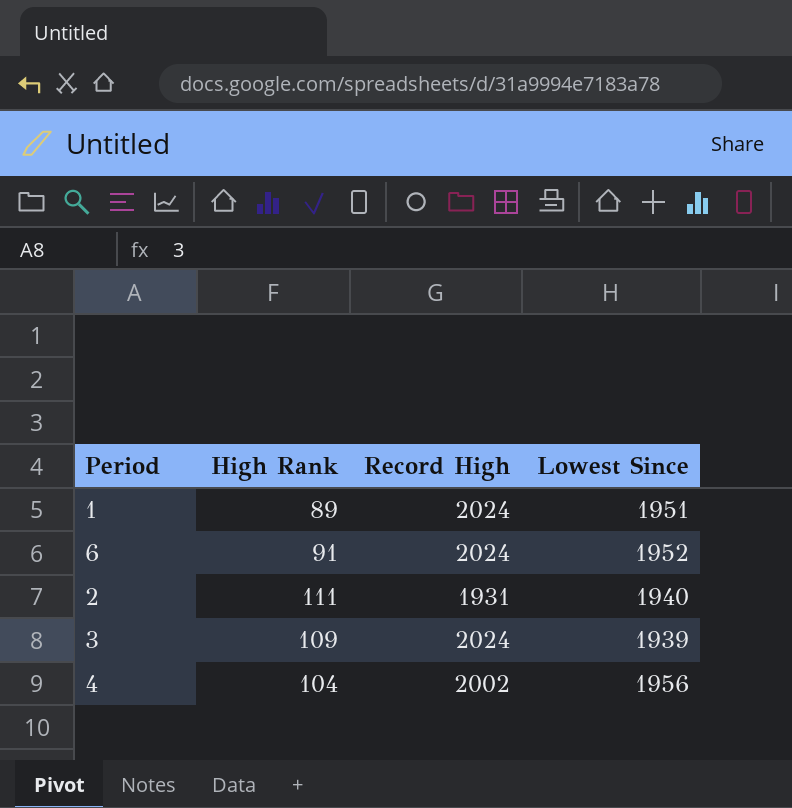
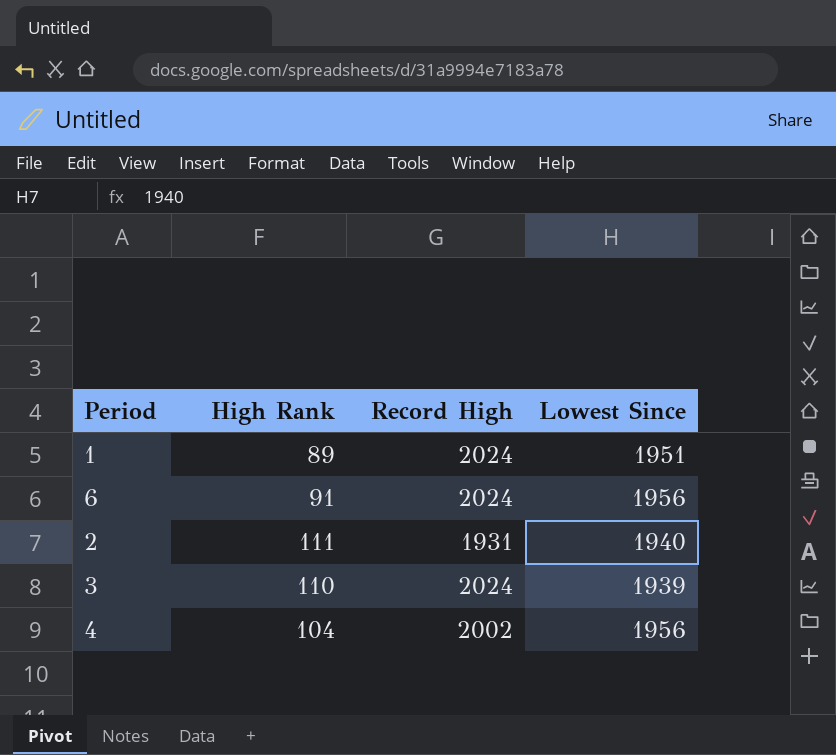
6 | Lowest Since: 1952 -> 1956
3 | High Rank: 109 -> 110

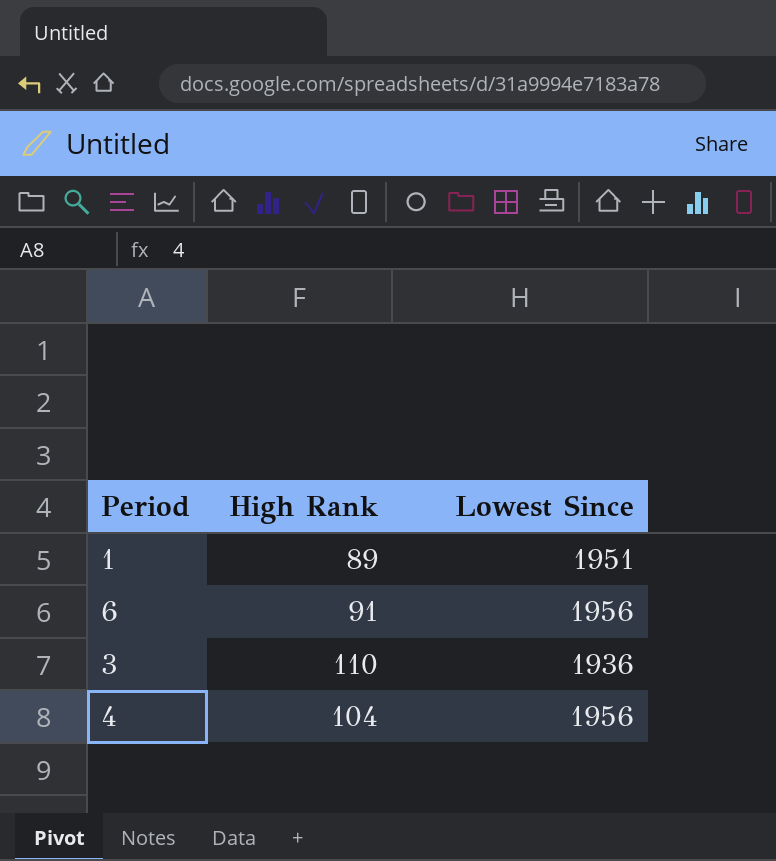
column Record High | position: 3 -> none
row 2: 111 | 1931 | 1940 -> none
3 | Lowest Since: 1939 -> 1936

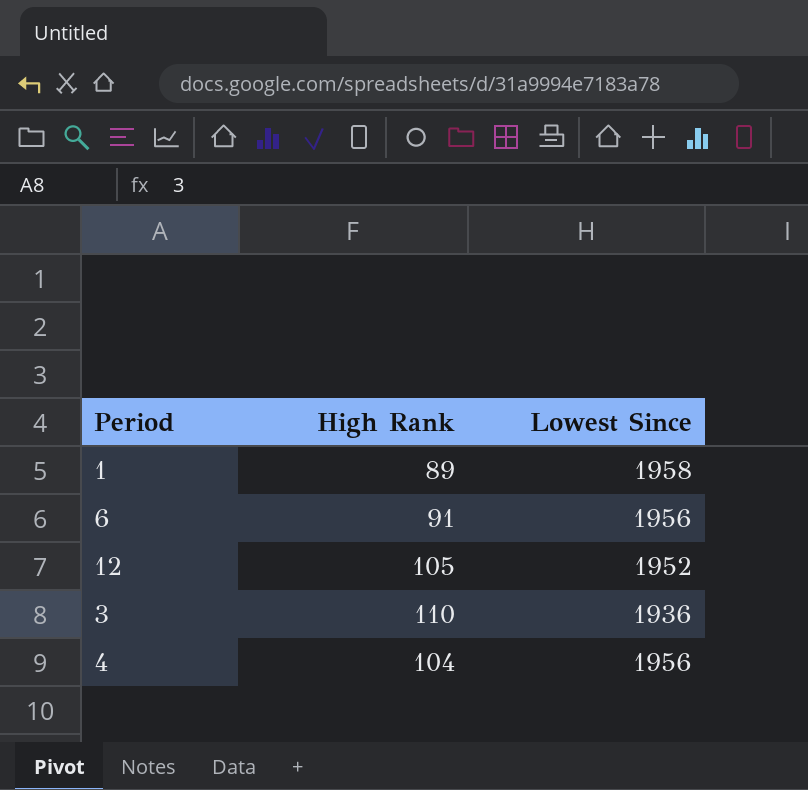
1 | Lowest Since: 1951 -> 1958
row 12: none -> 105 | 1952

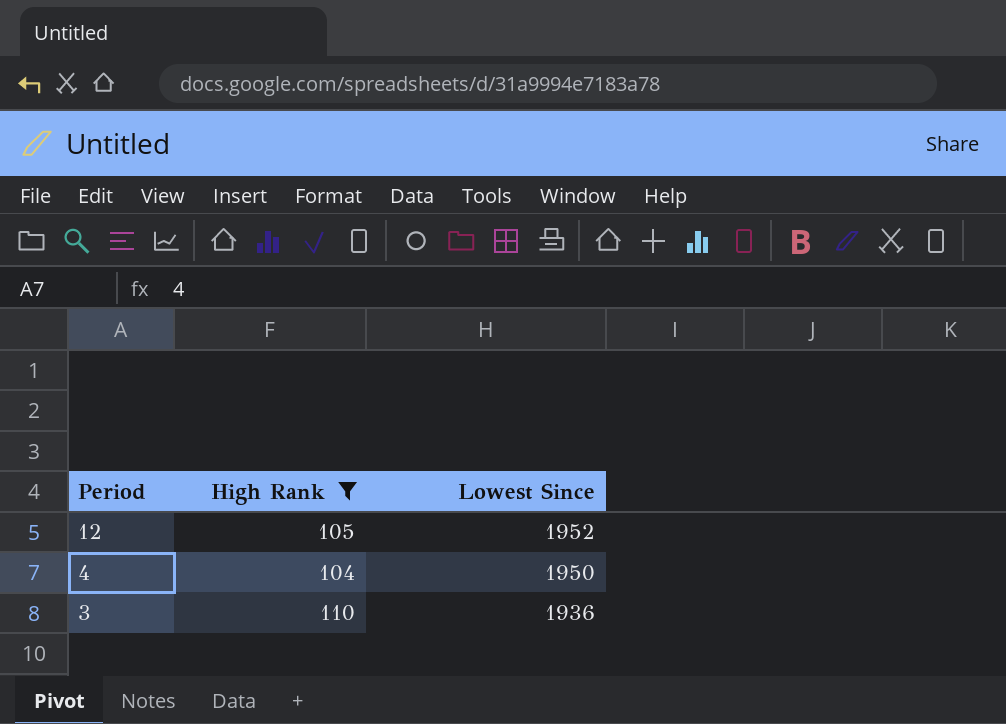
filter: none -> High Rank >= 104
row order: none -> Period descending
4 | Lowest Since: 1956 -> 1950

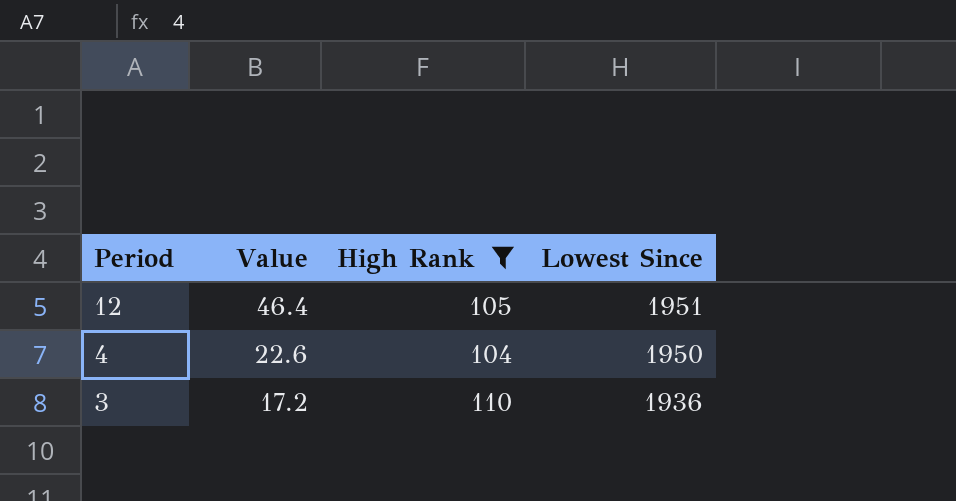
column Value | position: none -> 2
12 | Lowest Since: 1952 -> 1951

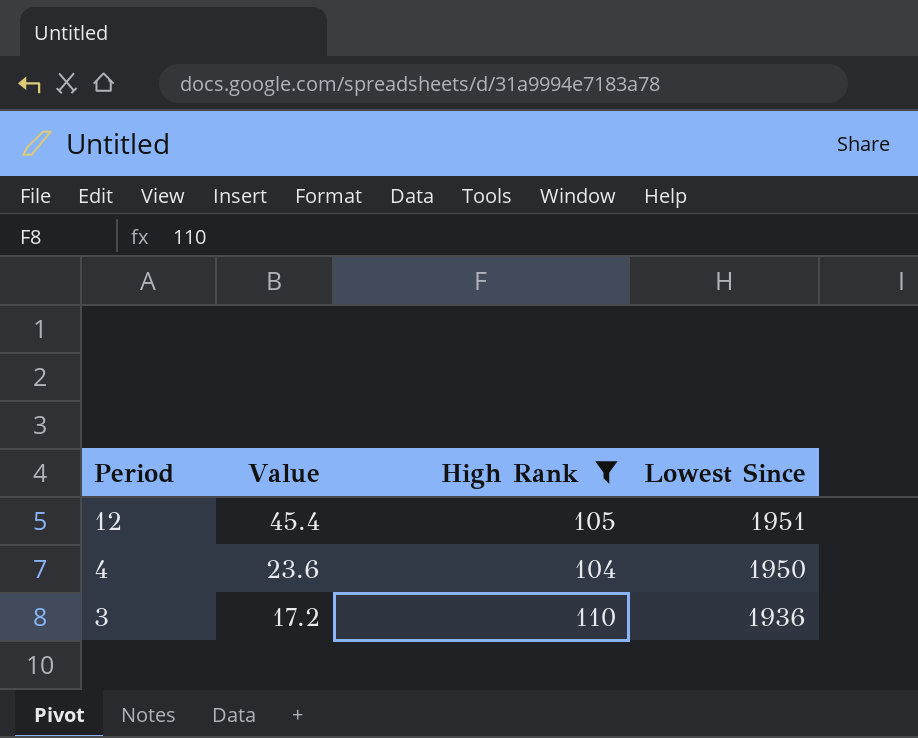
12 | Value: 46.4 -> 45.4
4 | Value: 22.6 -> 23.6

